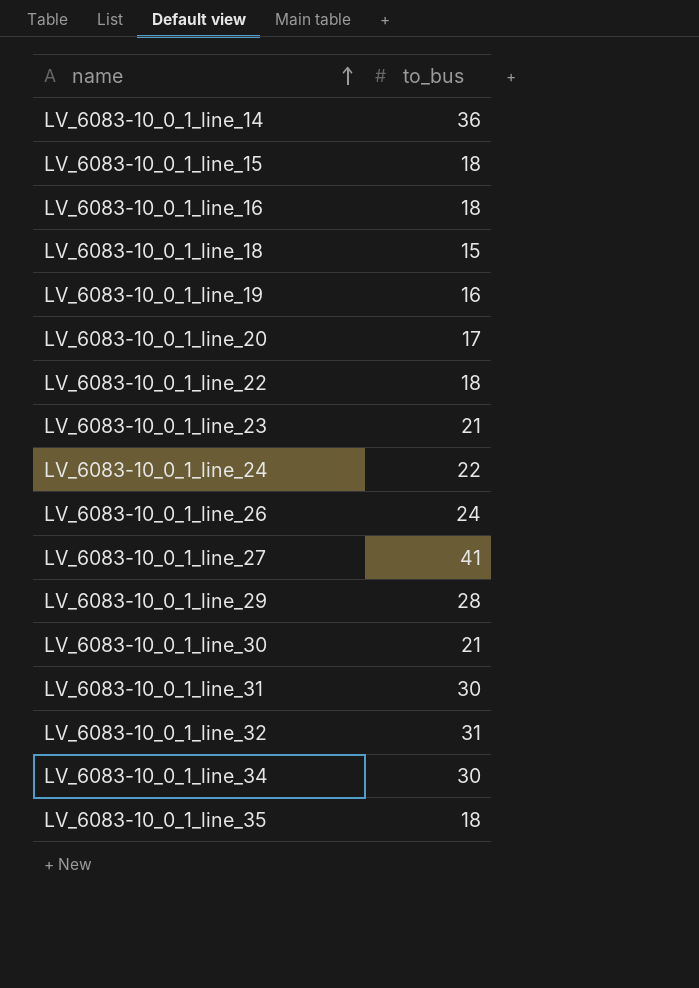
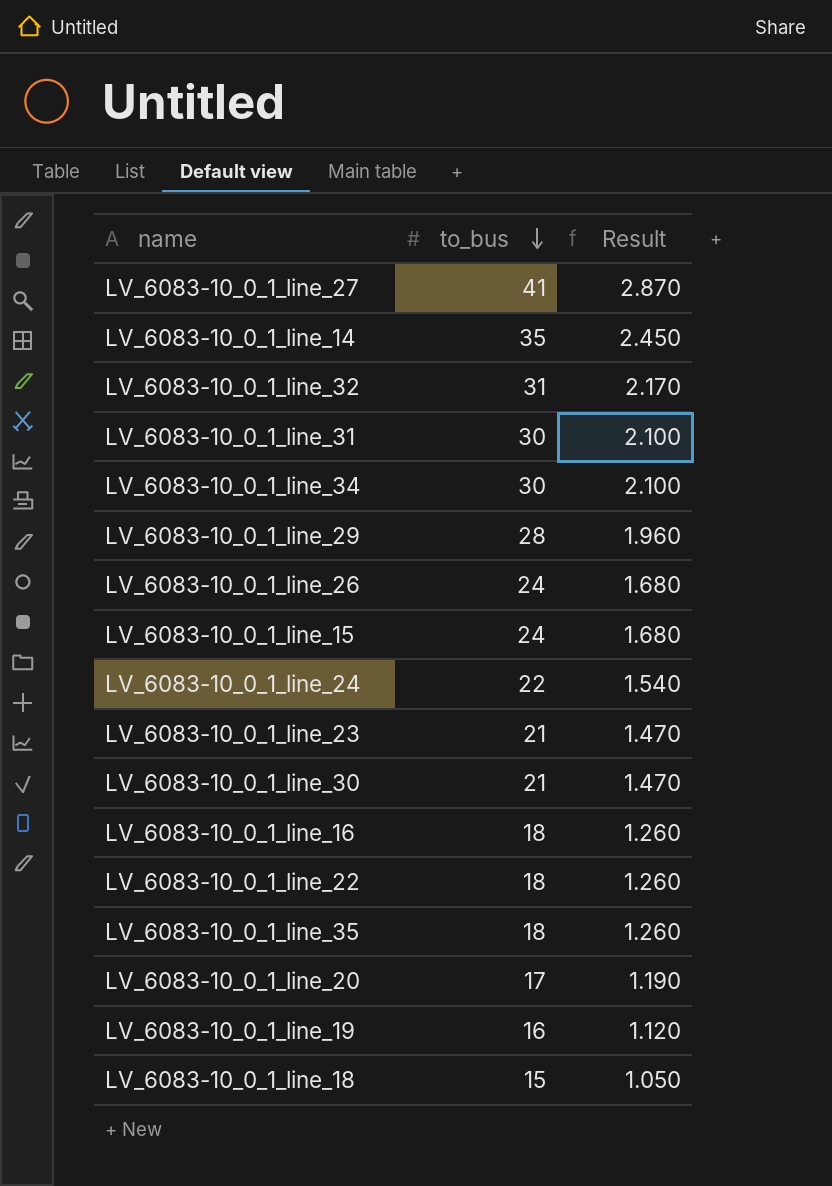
row order: name ascending -> to_bus descending
column Result | formula: none -> [to_bus] * 0.07
LV_6083-10_0_1_line_14 | to_bus: 36 -> 35
LV_6083-10_0_1_line_15 | to_bus: 18 -> 24

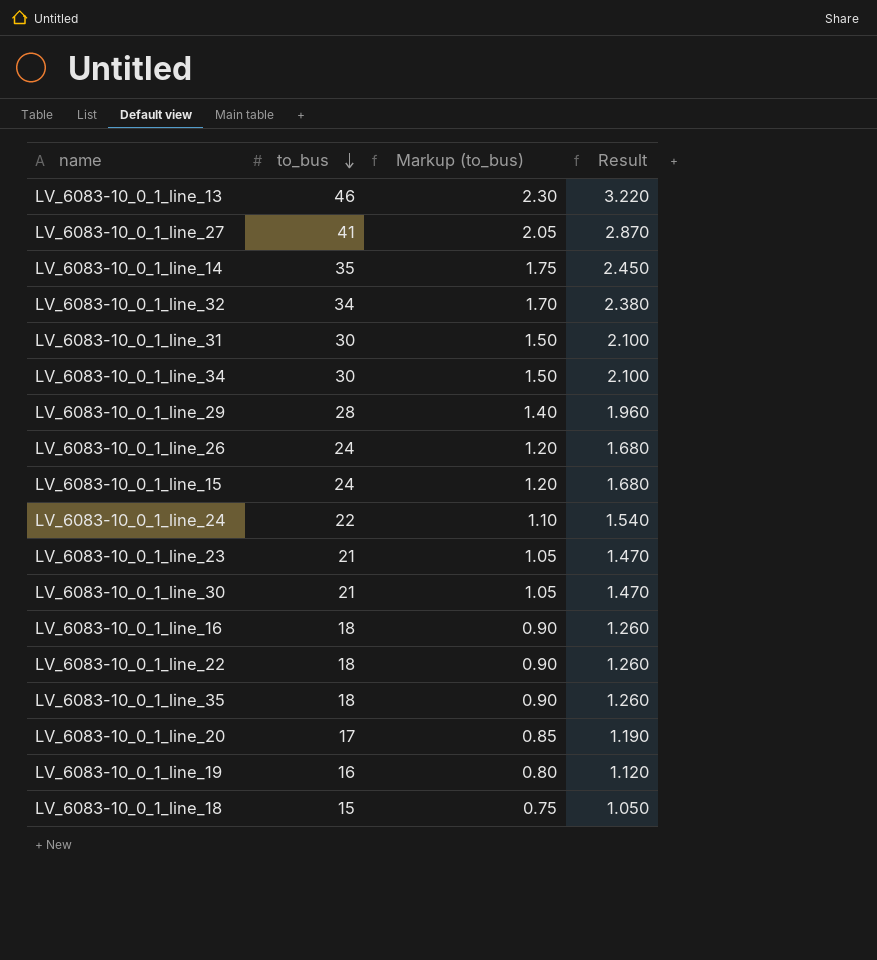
column Markup (to_bus) | formula: none -> [to_bus] * 0.05
row LV_6083-10_0_1_line_13: none -> 46 | 2.30 | 3.220
LV_6083-10_0_1_line_32 | to_bus: 31 -> 34
LV_6083-10_0_1_line_32 | Result: 2.170 -> 2.380

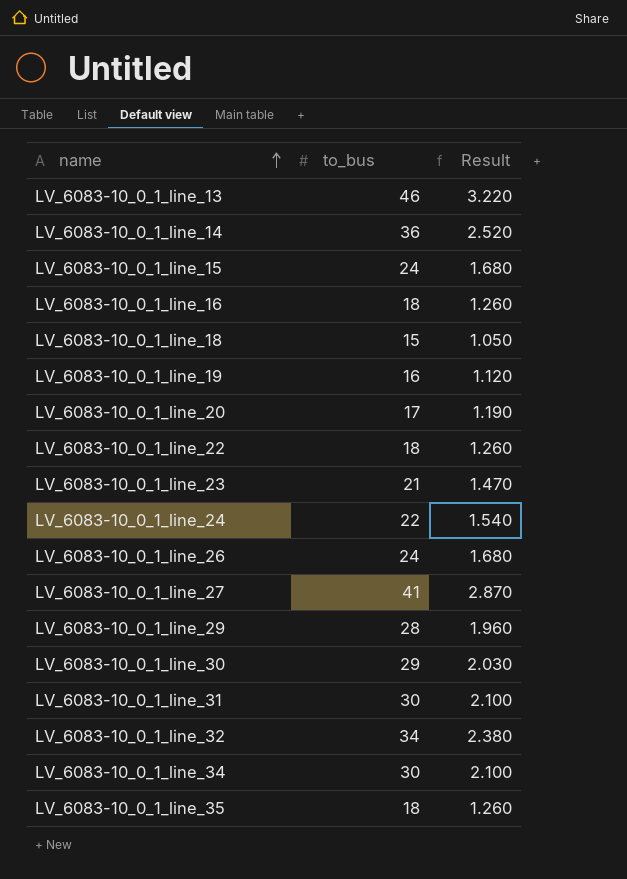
row order: to_bus descending -> name ascending
column Markup (to_bus) | formula: [to_bus] * 0.05 -> none
LV_6083-10_0_1_line_14 | to_bus: 35 -> 36
LV_6083-10_0_1_line_14 | Result: 2.450 -> 2.520
LV_6083-10_0_1_line_30 | to_bus: 21 -> 29
LV_6083-10_0_1_line_30 | Result: 1.470 -> 2.030

